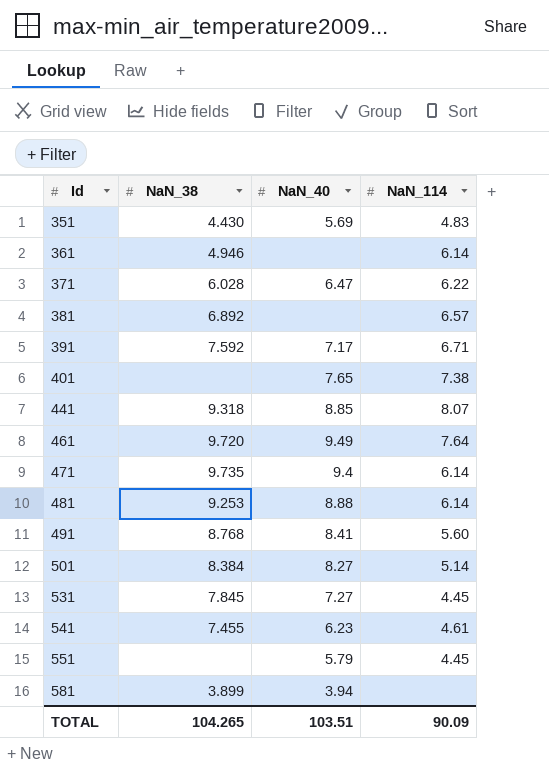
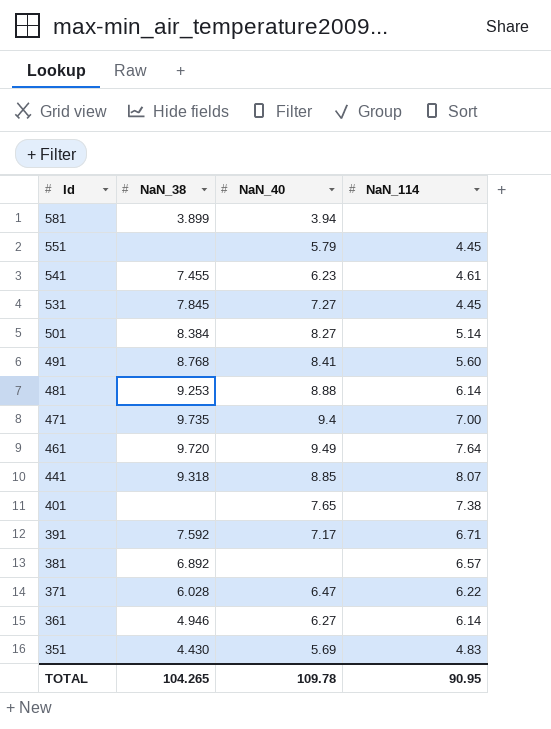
row order: Id ascending -> Id descending
471 | NaN_114: 6.14 -> 7.00
361 | NaN_40: none -> 6.27
TOTAL | NaN_40: 103.51 -> 109.78
TOTAL | NaN_114: 90.09 -> 90.95

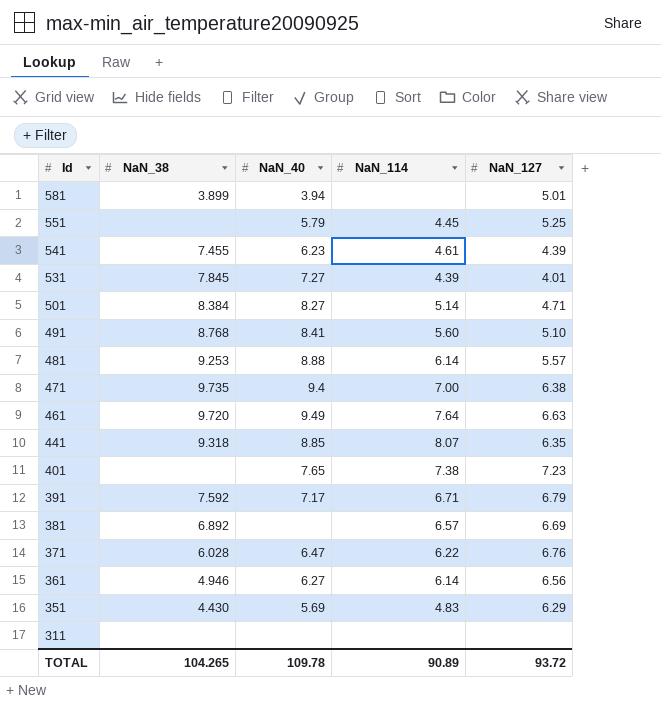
column NaN_127 | position: none -> 5
531 | NaN_114: 4.45 -> 4.39
row 311: none -> none | none | none | none
TOTAL | NaN_114: 90.95 -> 90.89

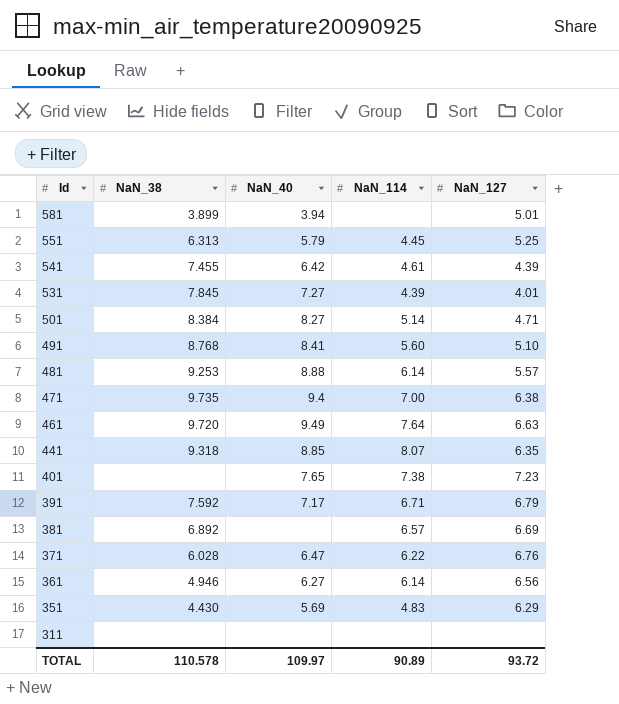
551 | NaN_38: none -> 6.313
541 | NaN_40: 6.23 -> 6.42
TOTAL | NaN_38: 104.265 -> 110.578
TOTAL | NaN_40: 109.78 -> 109.97

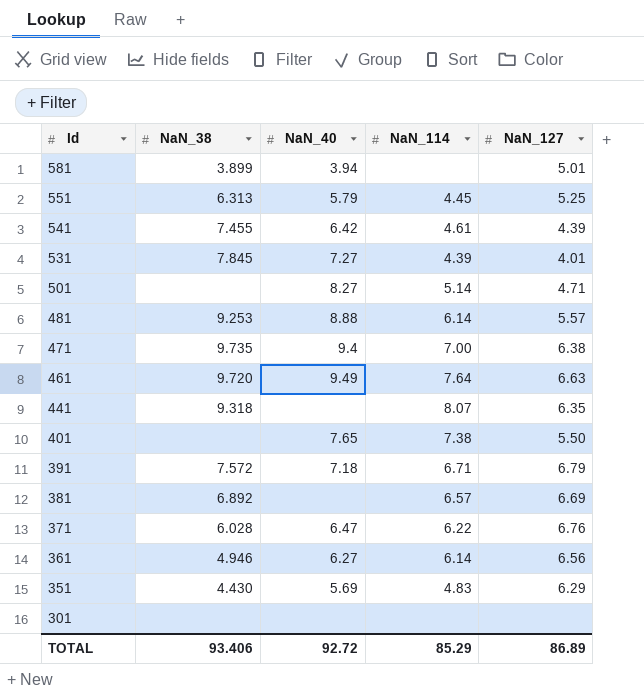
row 491: 8.768 | 8.41 | 5.60 | 5.10 -> none
row 311: none | none | none | none -> none
501 | NaN_38: 8.384 -> none
441 | NaN_40: 8.85 -> none
401 | NaN_127: 7.23 -> 5.50
391 | NaN_38: 7.592 -> 7.572
391 | NaN_40: 7.17 -> 7.18
row 301: none -> none | none | none | none
TOTAL | NaN_38: 110.578 -> 93.406
TOTAL | NaN_40: 109.97 -> 92.72
TOTAL | NaN_114: 90.89 -> 85.29
TOTAL | NaN_127: 93.72 -> 86.89

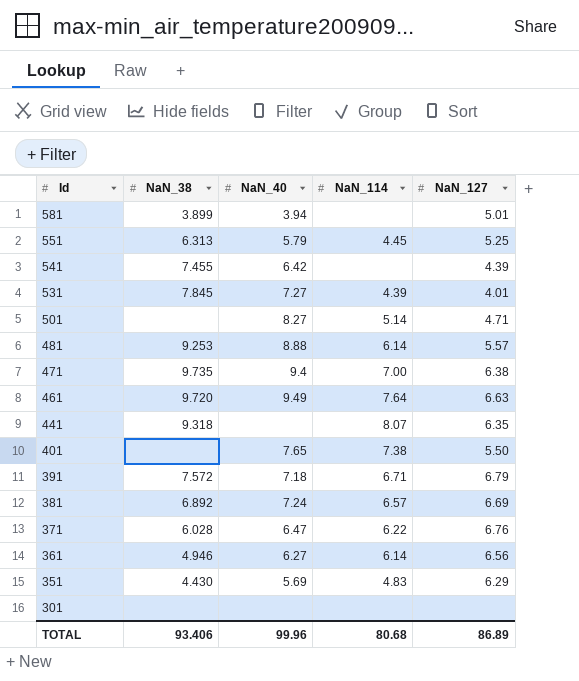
541 | NaN_114: 4.61 -> none
381 | NaN_40: none -> 7.24
TOTAL | NaN_40: 92.72 -> 99.96
TOTAL | NaN_114: 85.29 -> 80.68

